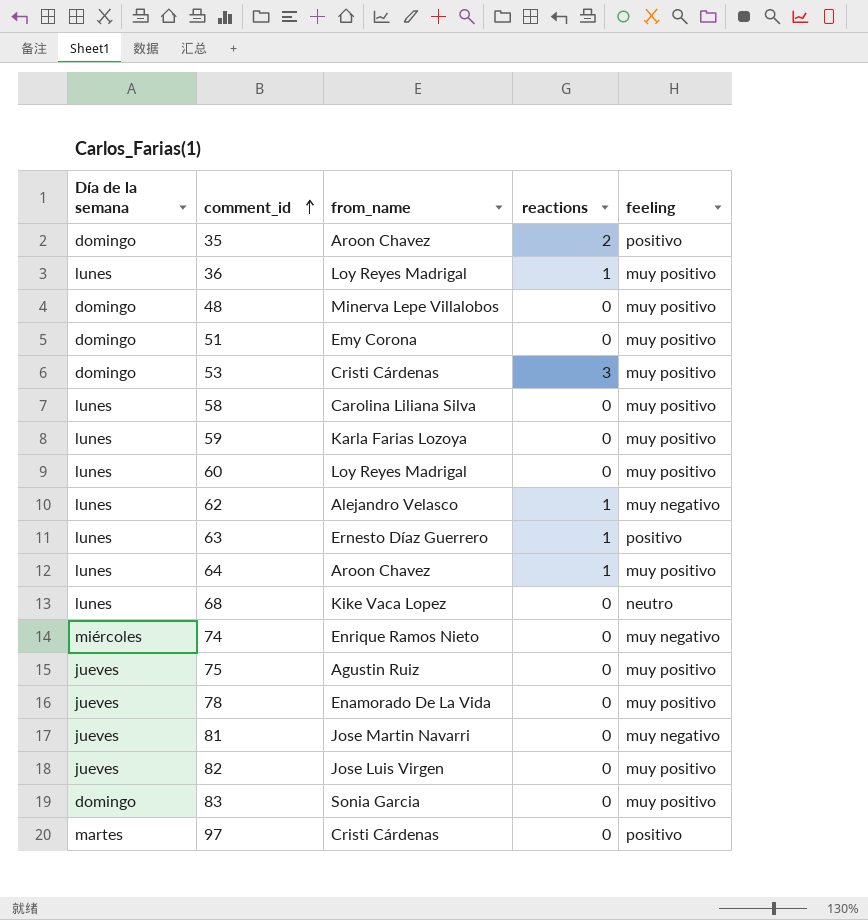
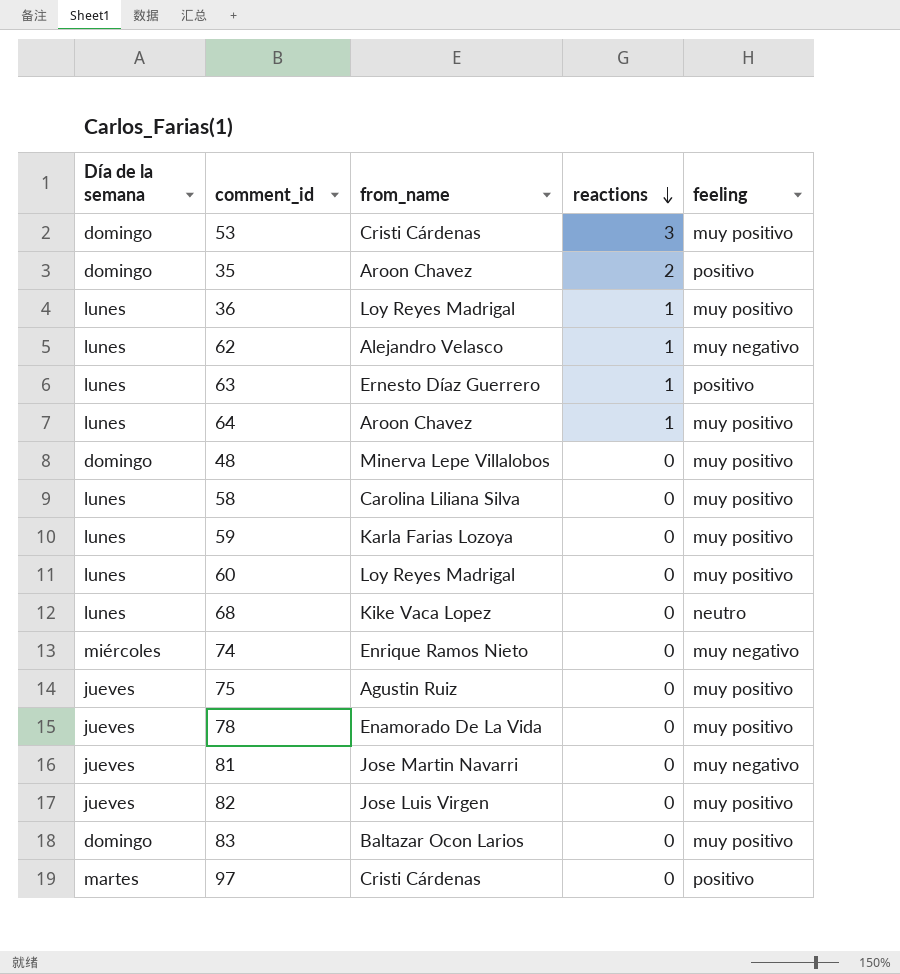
row order: comment_id ascending -> reactions descending
row 51: domingo | Emy Corona | 0 | muy positivo -> none
83 | from_name: Sonia Garcia -> Baltazar Ocon Larios

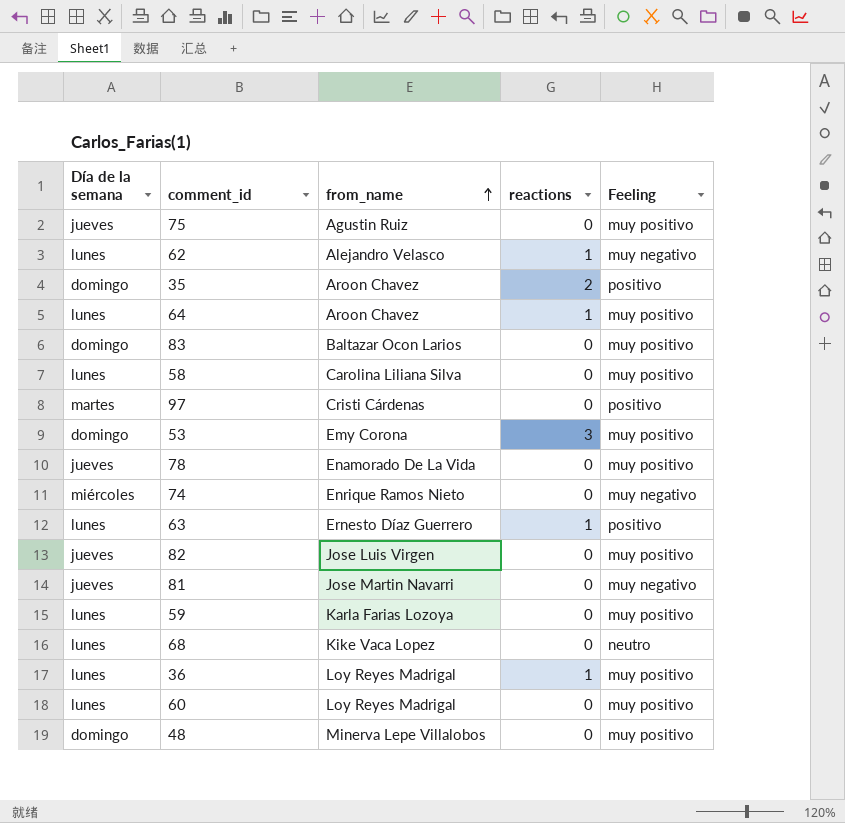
row order: reactions descending -> from_name ascending
column name: feeling -> Feeling
53 | from_name: Cristi Cárdenas -> Emy Corona

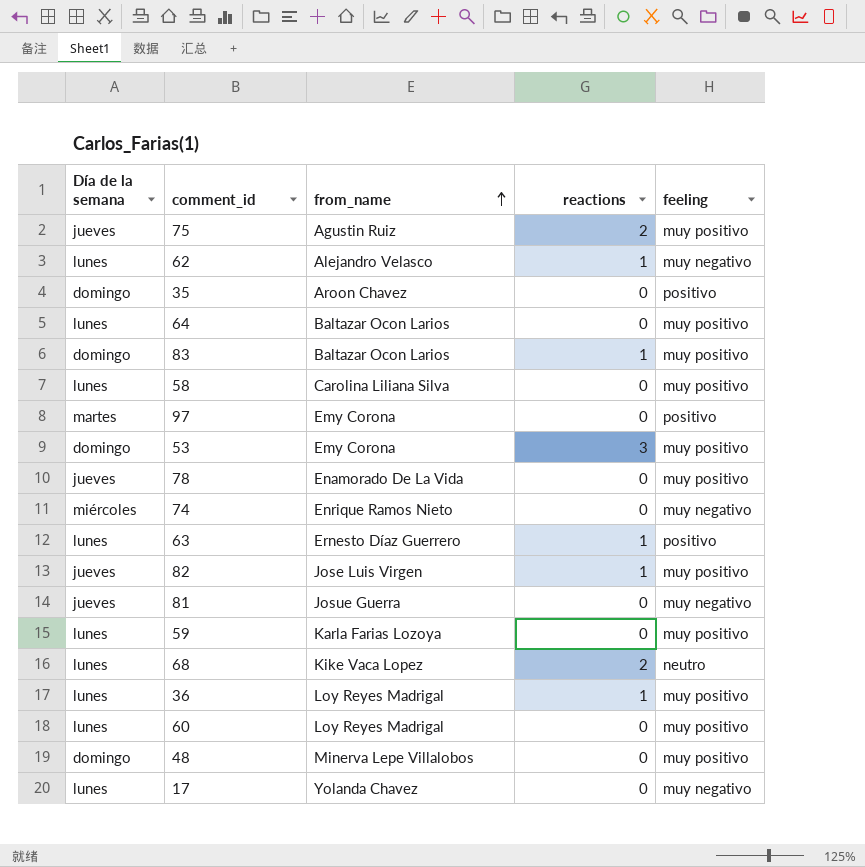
column name: Feeling -> feeling
75 | reactions: 0 -> 2
35 | reactions: 2 -> 0
64 | from_name: Aroon Chavez -> Baltazar Ocon Larios
64 | reactions: 1 -> 0
83 | reactions: 0 -> 1
97 | from_name: Cristi Cárdenas -> Emy Corona
82 | reactions: 0 -> 1
81 | from_name: Jose Martin Navarri -> Josue Guerra
68 | reactions: 0 -> 2
row 17: none -> lunes | Yolanda Chavez | 0 | muy negativo

